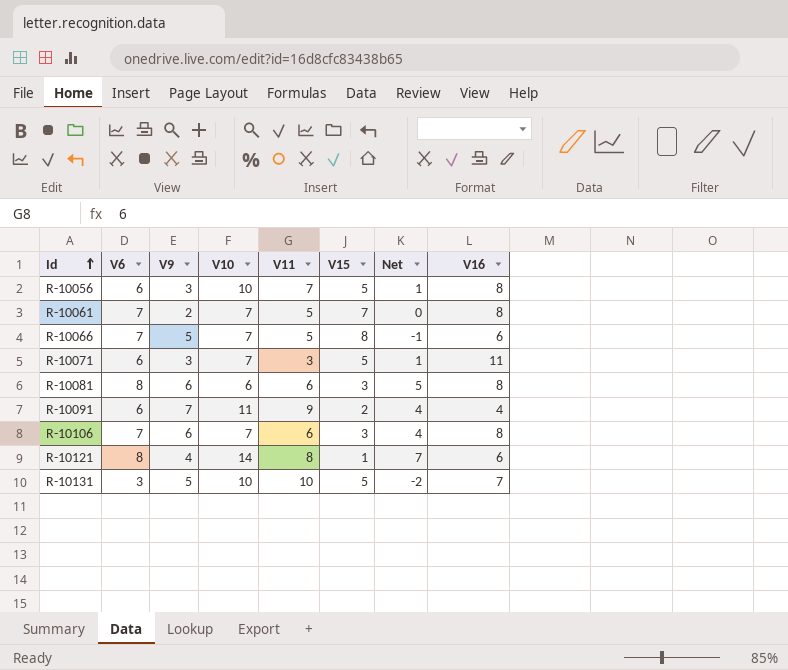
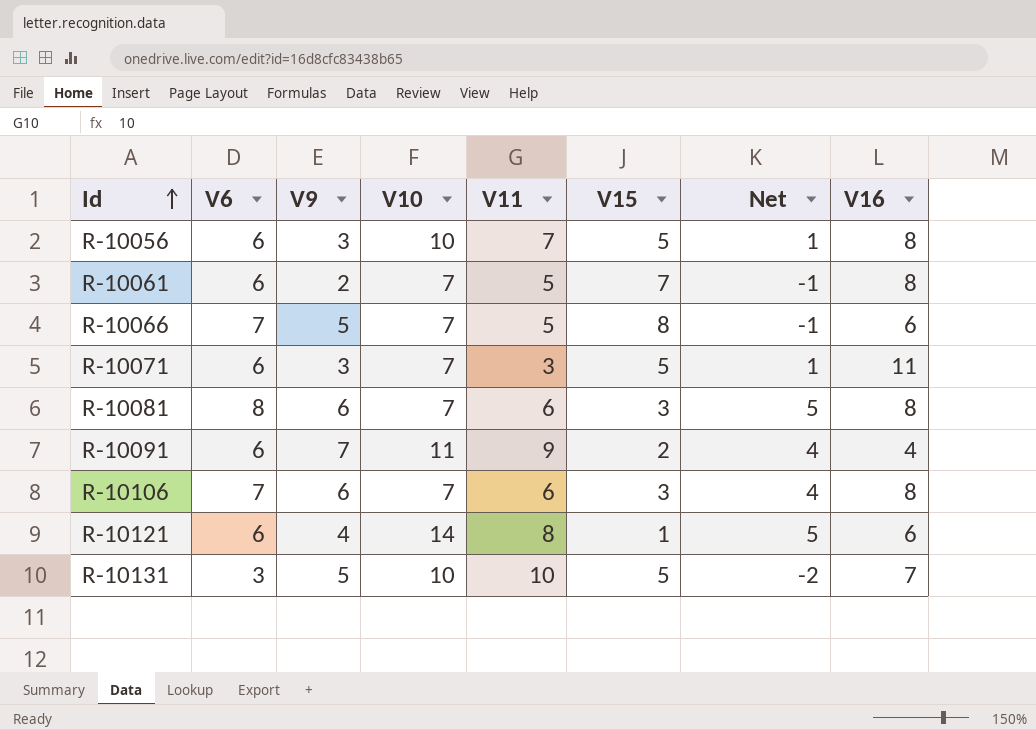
R-10061 | V6: 7 -> 6
R-10061 | Net: 0 -> -1
R-10081 | V10: 6 -> 7
R-10121 | V6: 8 -> 6
R-10121 | Net: 7 -> 5

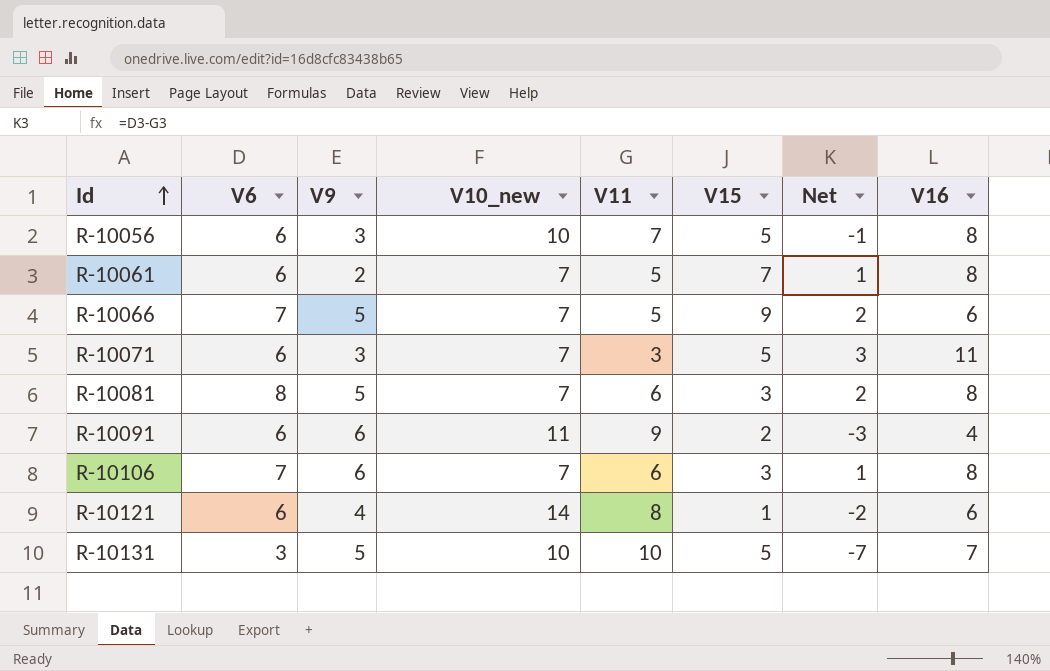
column name: V10 -> V10_new
column Net | formula: [V6] - [V15] -> [V6] - [V11]
R-10066 | V15: 8 -> 9
R-10081 | V9: 6 -> 5
R-10091 | V9: 7 -> 6

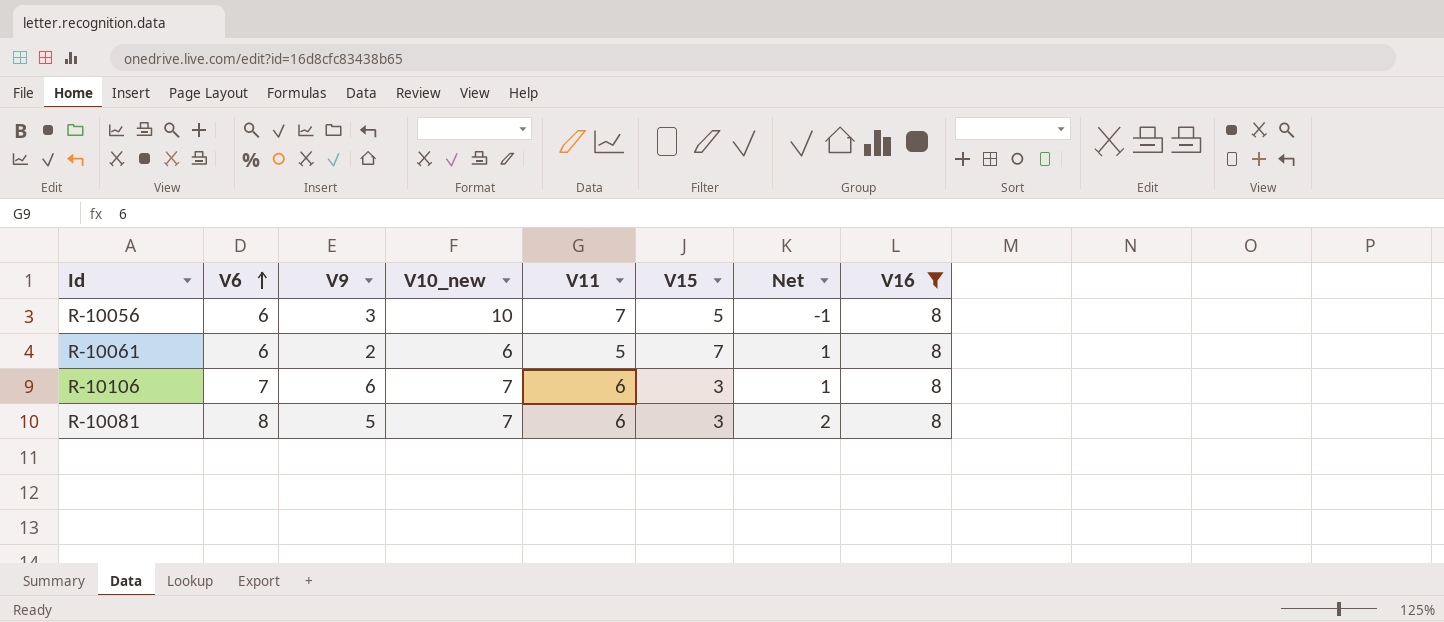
filter: none -> V16 = 8
row order: Id ascending -> V6 ascending
R-10061 | V10_new: 7 -> 6

